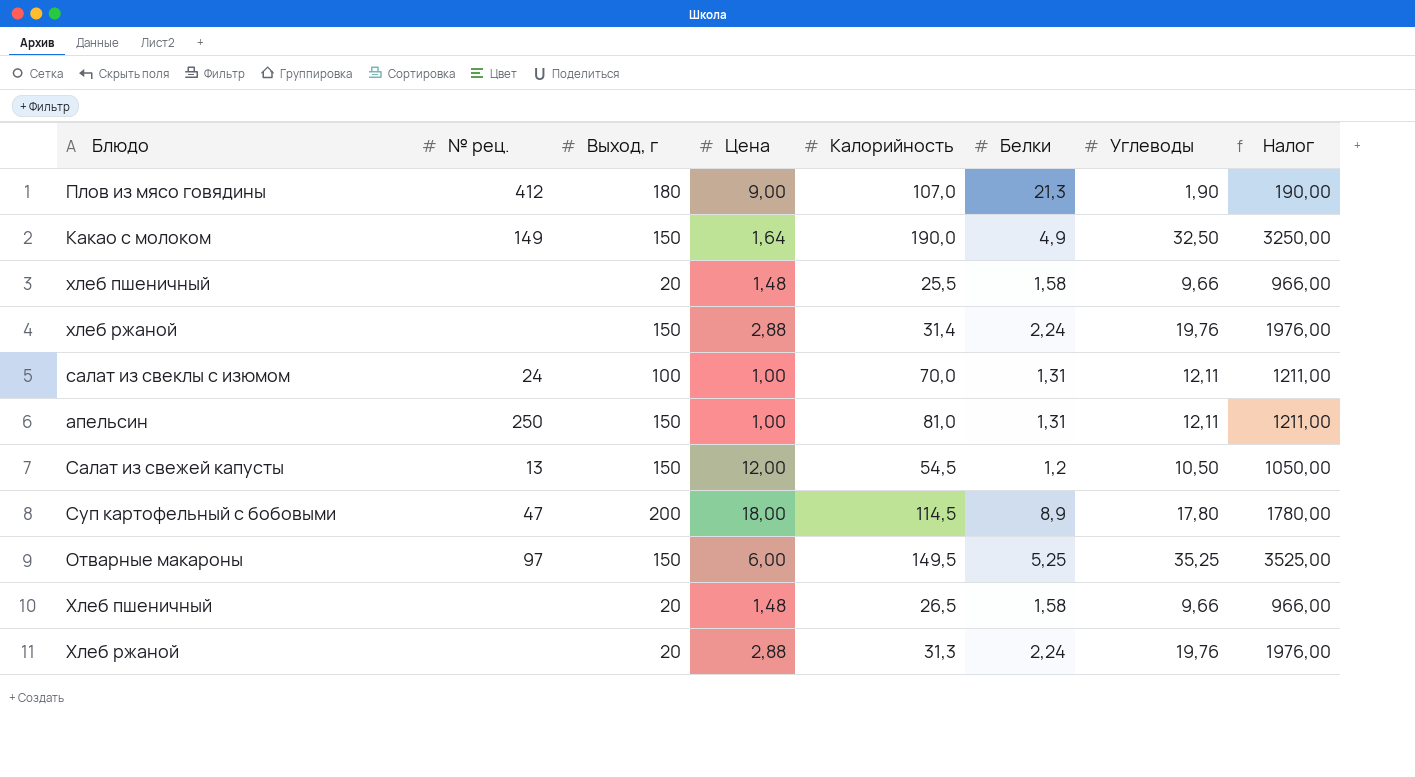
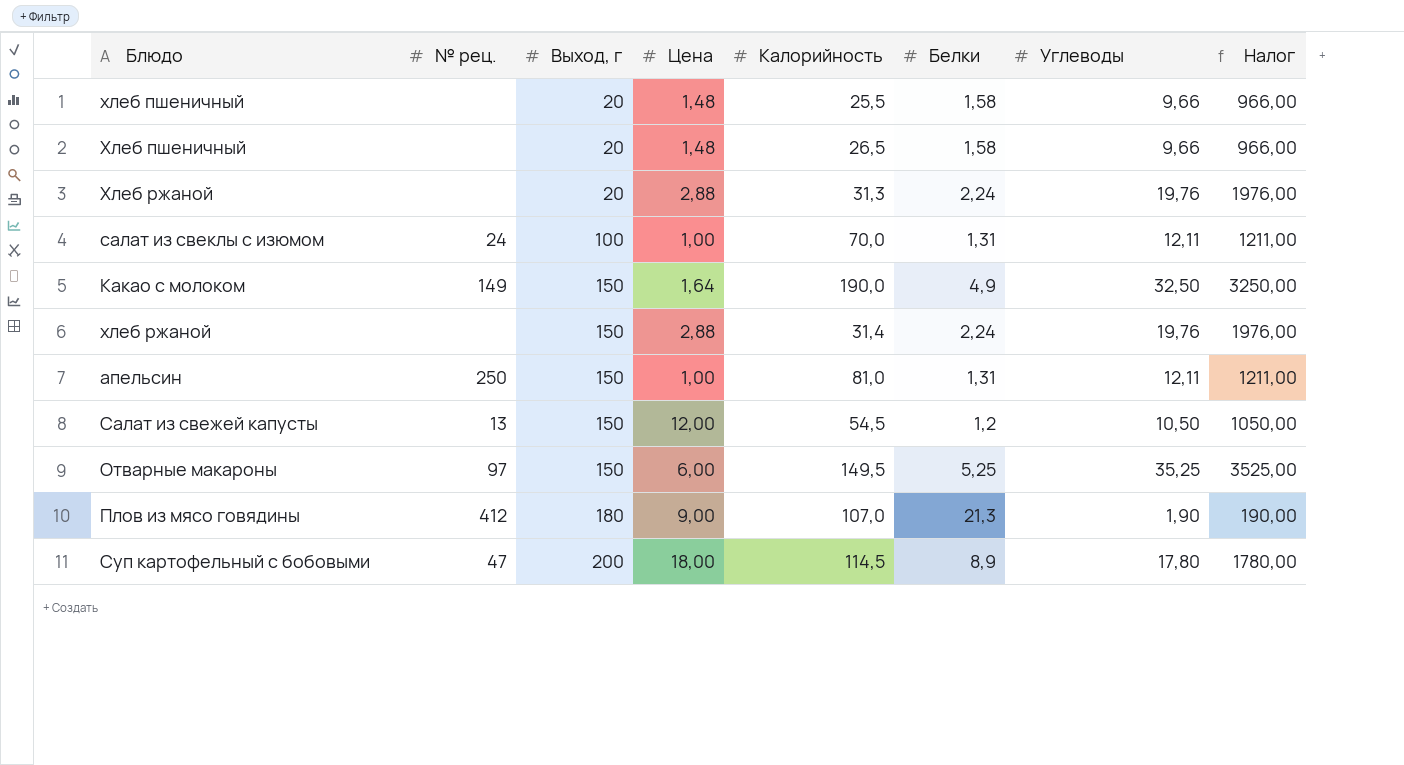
row order: none -> Выход, г ascending

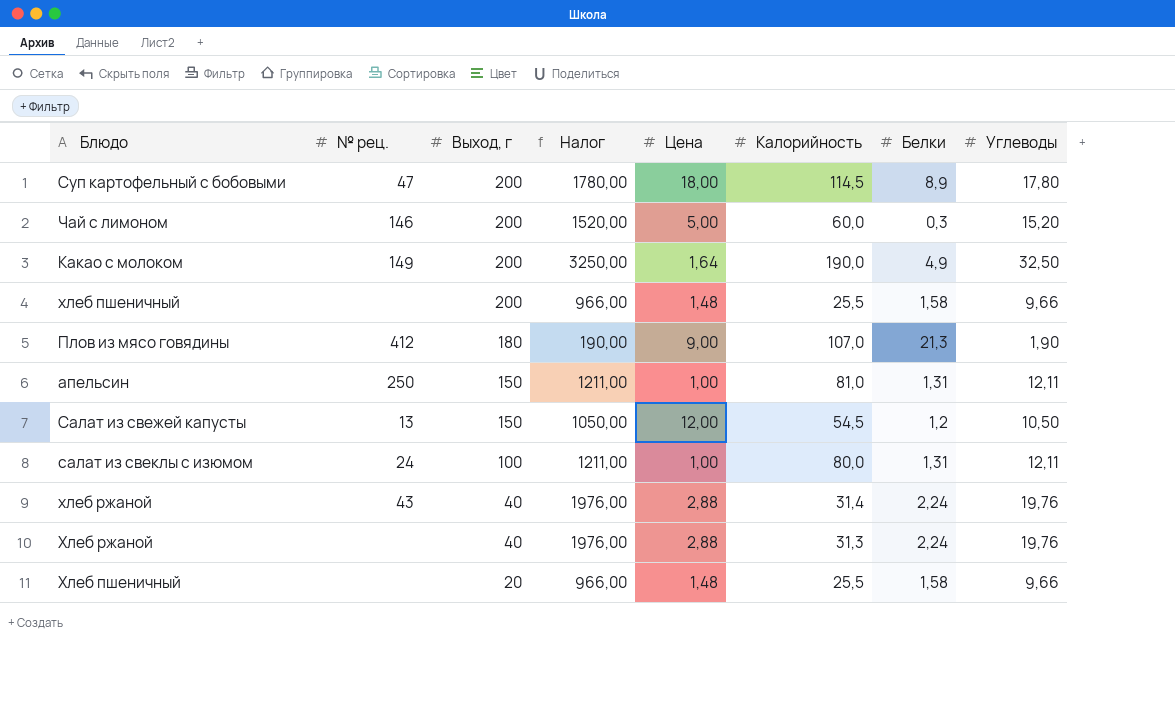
row order: Выход, г ascending -> Выход, г descending
column Налог | position: 8 -> 4
row Отварные макароны: 97 | 150 | 6,00 | 149,5 | 5,25 | 35,25 | 3525,00 -> none
row Чай с лимоном: none -> 146 | 200 | 1520,00 | 5,00 | 60,0 | 0,3 | 15,20
Какао с молоком | Выход, г: 150 -> 200
хлеб пшеничный | Выход, г: 20 -> 200
салат из свеклы с изюмом | Калорийность: 70,0 -> 80,0
хлеб ржаной | № рец.: none -> 43
хлеб ржаной | Выход, г: 150 -> 40
Хлеб ржаной | Выход, г: 20 -> 40
Хлеб пшеничный | Калорийность: 26,5 -> 25,5

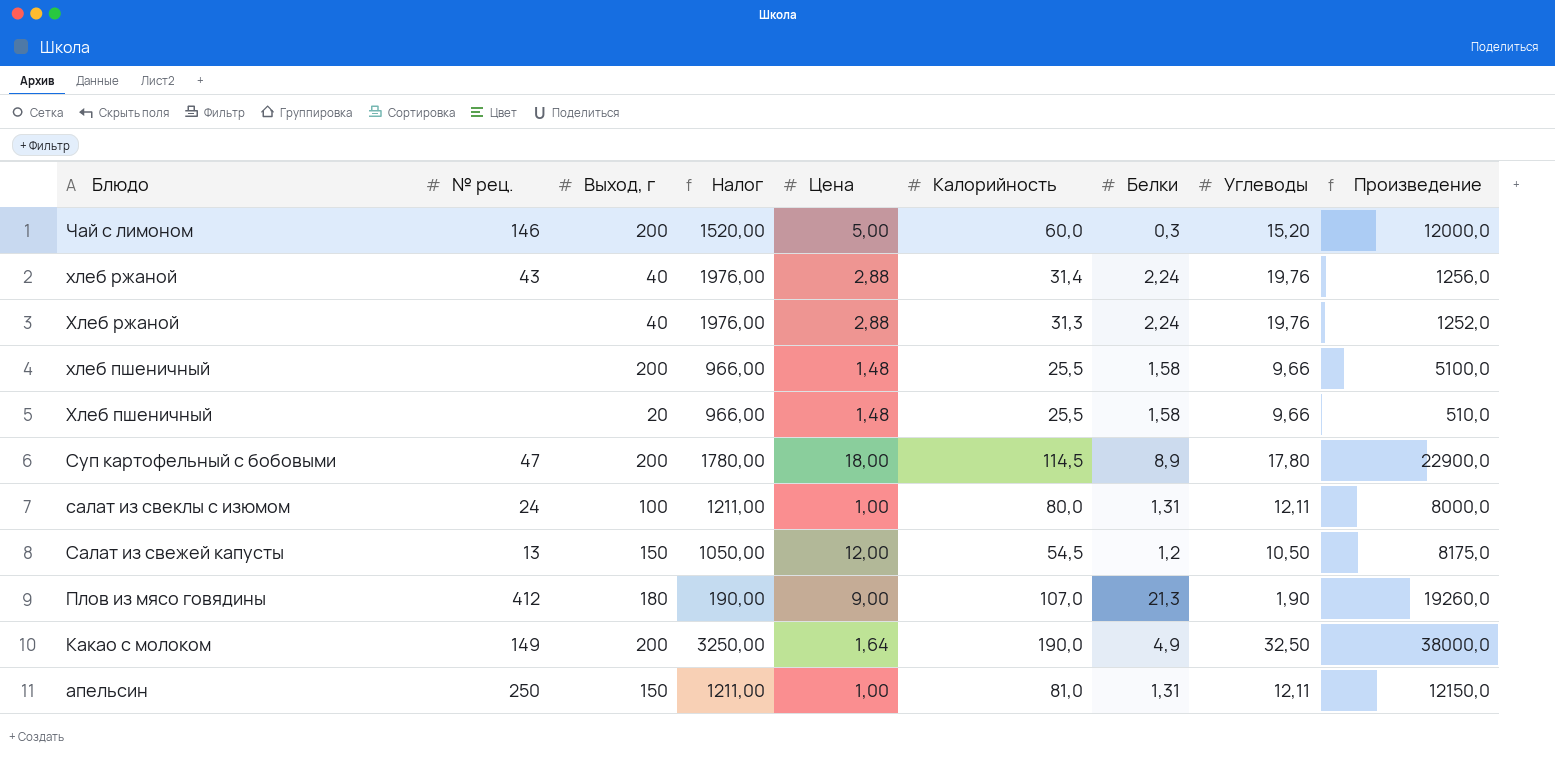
row order: Выход, г descending -> Блюдо descending
column Произведение | formula: none -> [Выход, г] * [Калорийность]

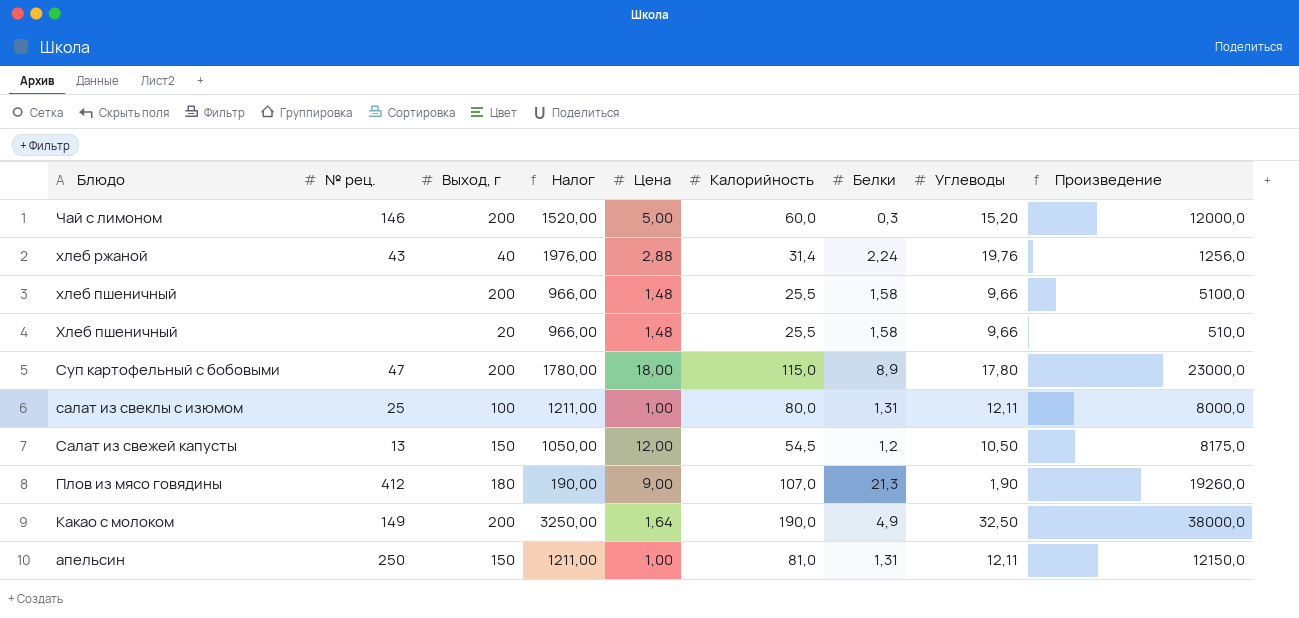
row Хлеб ржаной: none | 40 | 1976,00 | 2,88 | 31,3 | 2,24 | 19,76 | 1252,0 -> none
Суп картофельный с бобовыми | Калорийность: 114,5 -> 115,0
Суп картофельный с бобовыми | Произведение: 22900,0 -> 23000,0
салат из свеклы с изюмом | № рец.: 24 -> 25

